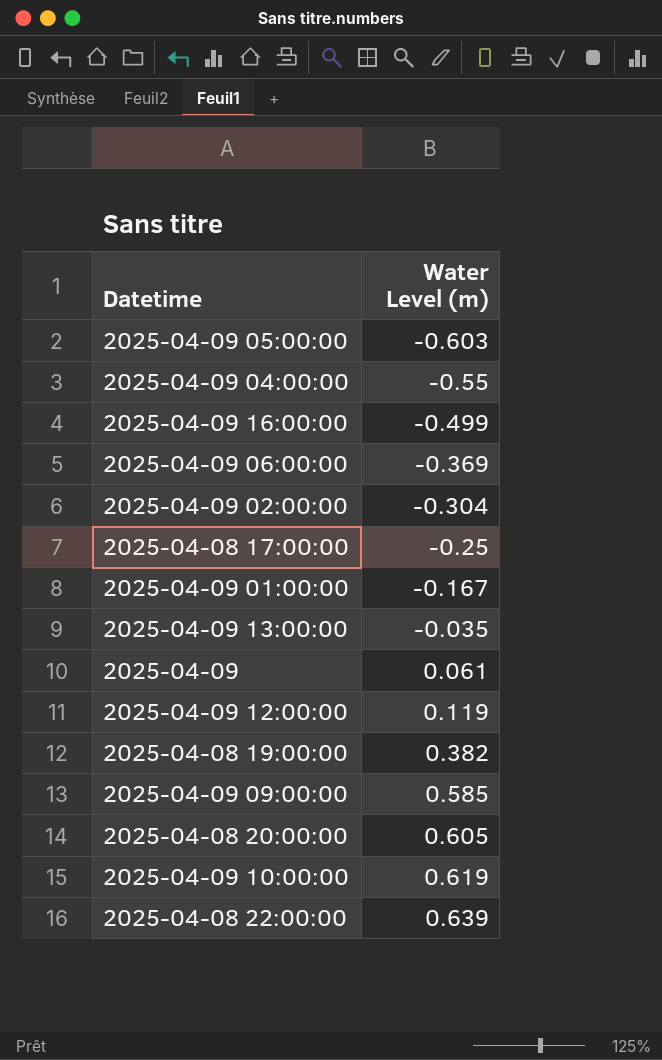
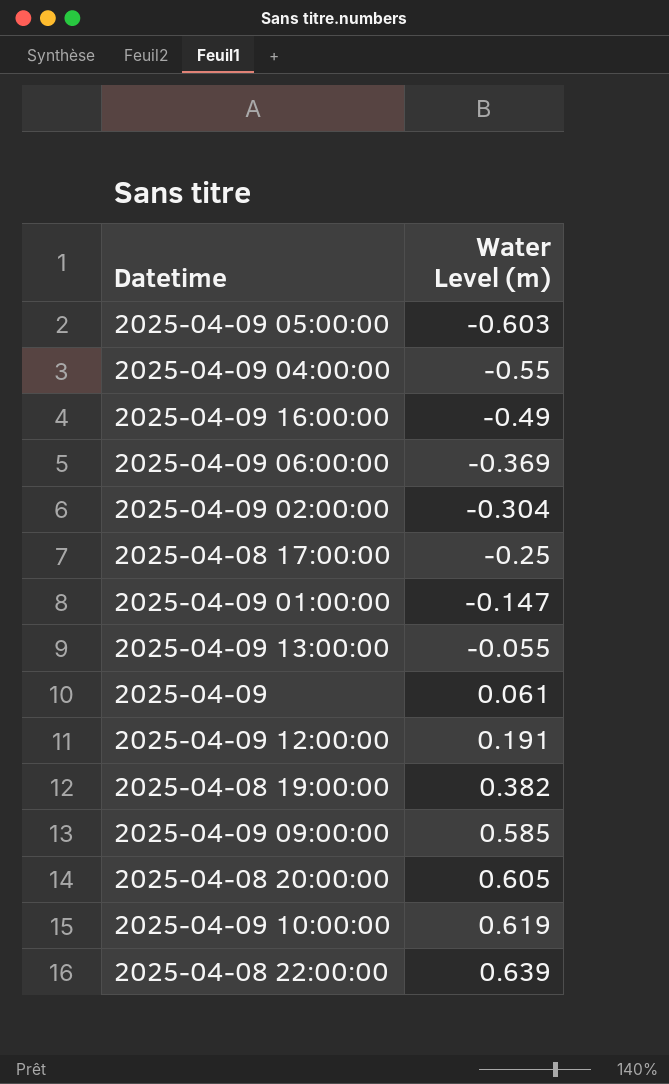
2025-04-09 16:00:00 | Water Level (m): -0.499 -> -0.49
2025-04-09 01:00:00 | Water Level (m): -0.167 -> -0.147
2025-04-09 13:00:00 | Water Level (m): -0.035 -> -0.055
2025-04-09 12:00:00 | Water Level (m): 0.119 -> 0.191

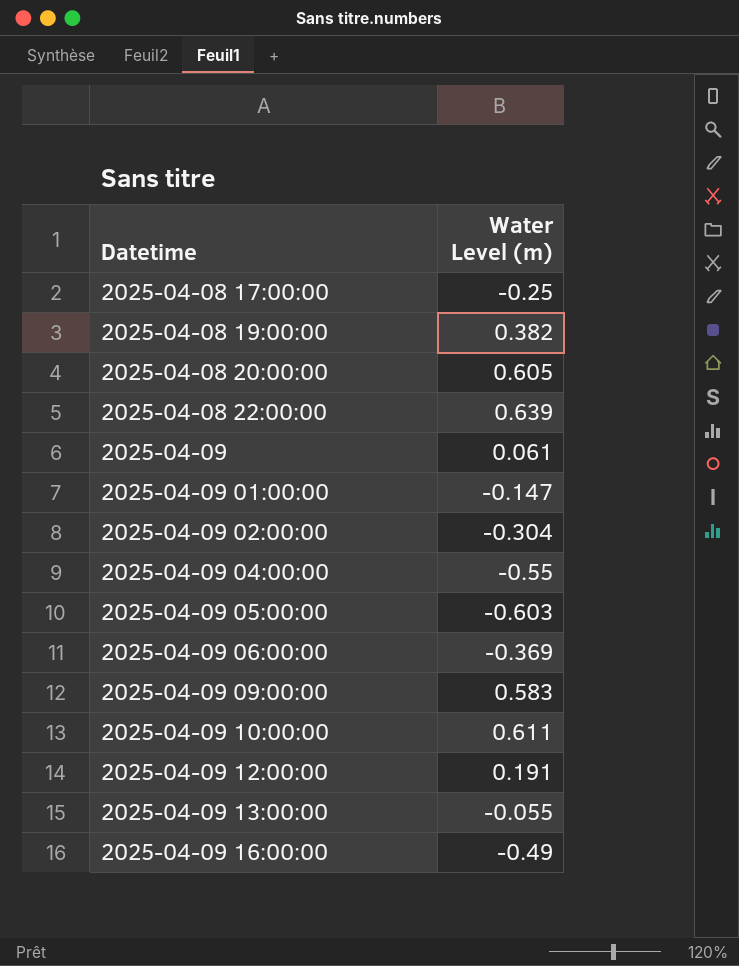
row order: Water Level (m) ascending -> Datetime ascending
2025-04-09 09:00:00 | Water Level (m): 0.585 -> 0.583
2025-04-09 10:00:00 | Water Level (m): 0.619 -> 0.611

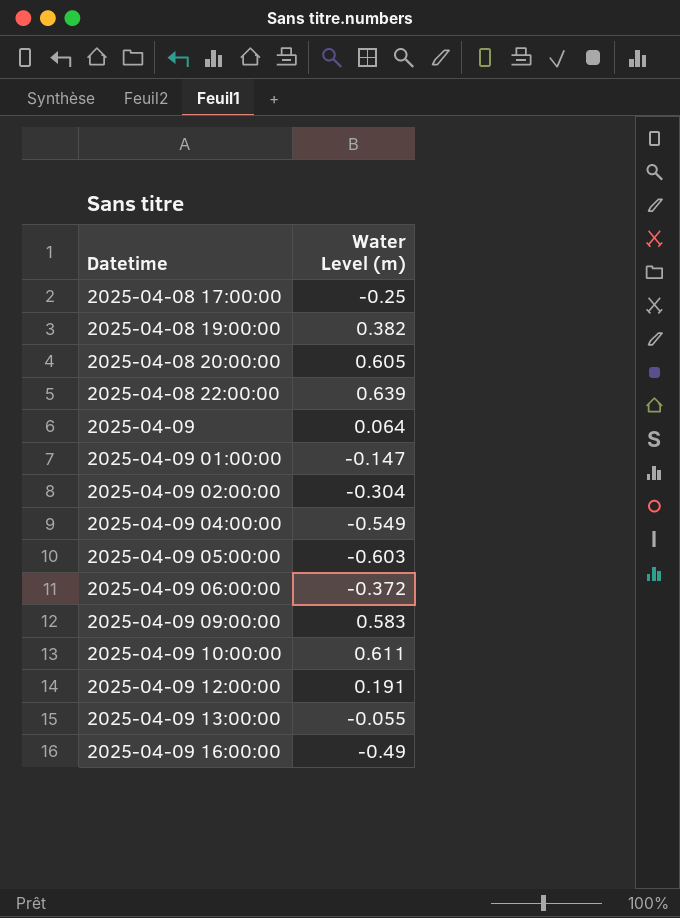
2025-04-09 | Water Level (m): 0.061 -> 0.064
2025-04-09 04:00:00 | Water Level (m): -0.55 -> -0.549
2025-04-09 06:00:00 | Water Level (m): -0.369 -> -0.372

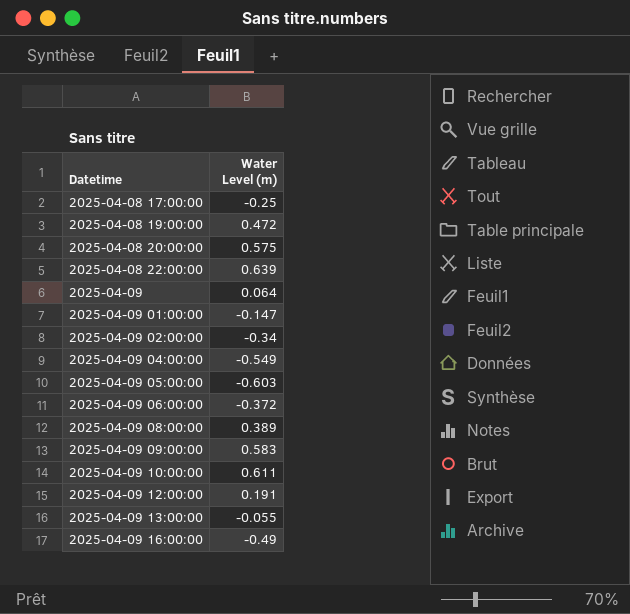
2025-04-08 19:00:00 | Water Level (m): 0.382 -> 0.472
2025-04-08 20:00:00 | Water Level (m): 0.605 -> 0.575
2025-04-09 02:00:00 | Water Level (m): -0.304 -> -0.34
row 2025-04-09 08:00:00: none -> 0.389

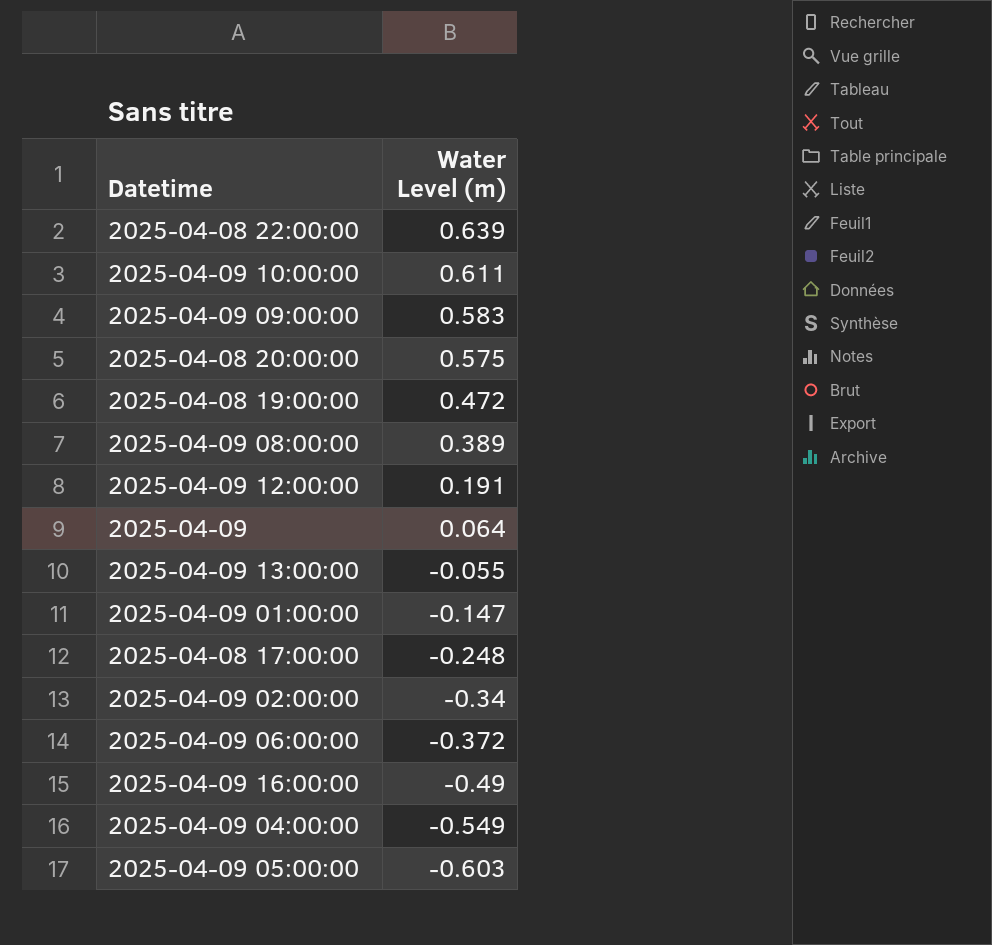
row order: Datetime ascending -> Water Level (m) descending
2025-04-08 17:00:00 | Water Level (m): -0.25 -> -0.248

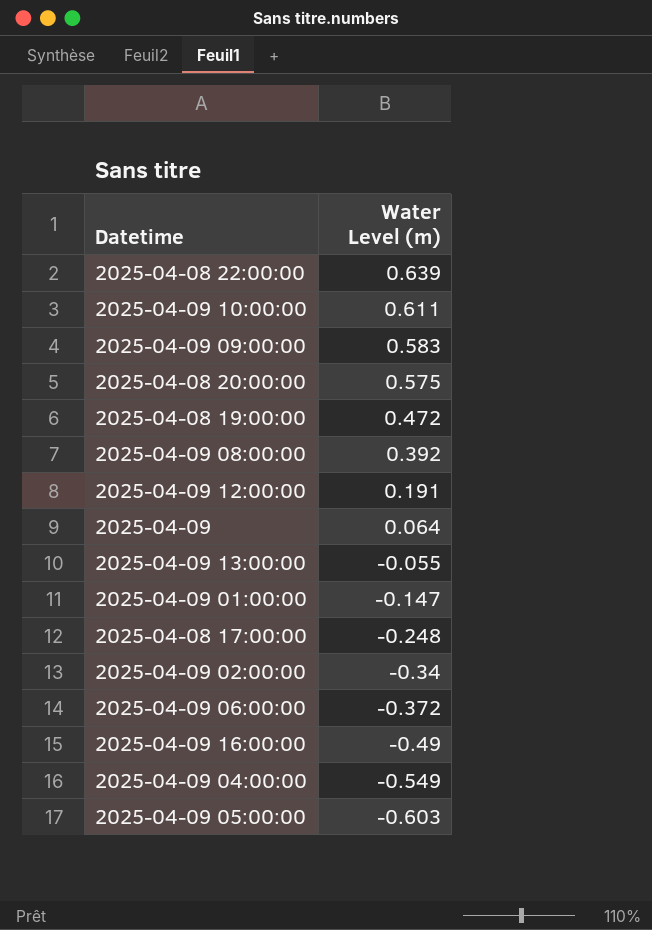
2025-04-09 08:00:00 | Water Level (m): 0.389 -> 0.392

